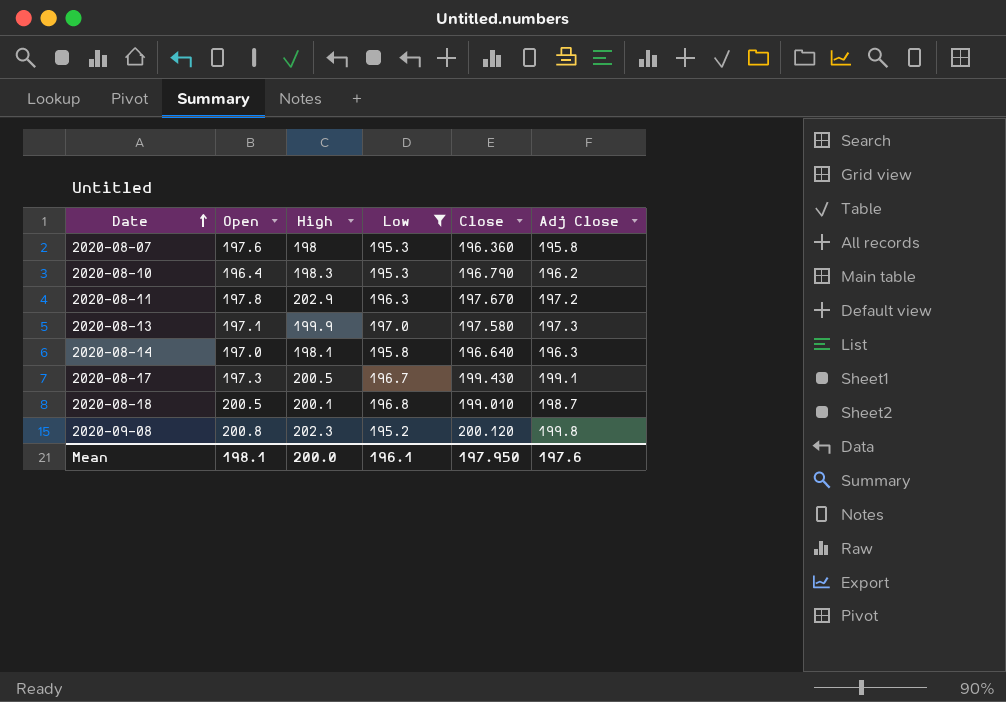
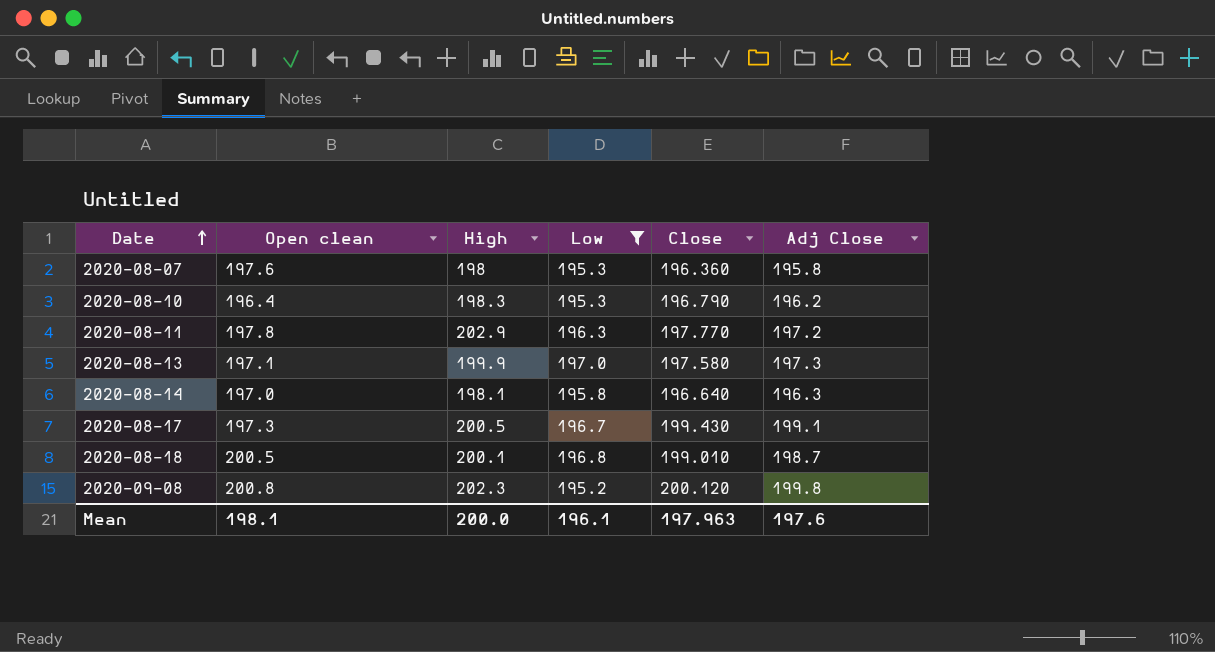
column name: Open -> Open clean
2020-08-11 | Close: 197.670 -> 197.770
Mean | Close: 197.950 -> 197.963

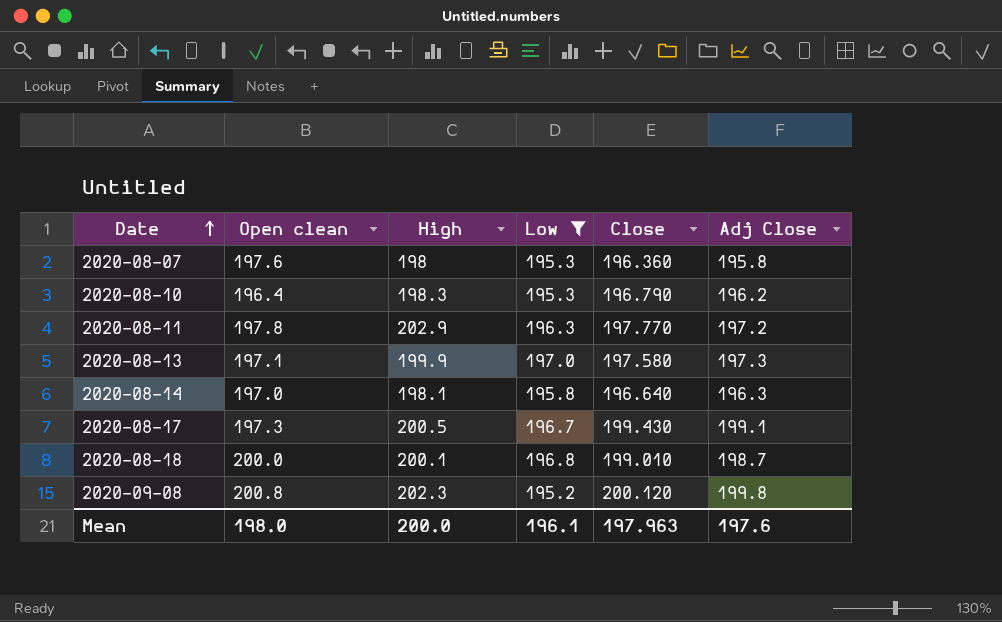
2020-08-18 | Open clean: 200.5 -> 200.0
Mean | Open clean: 198.1 -> 198.0

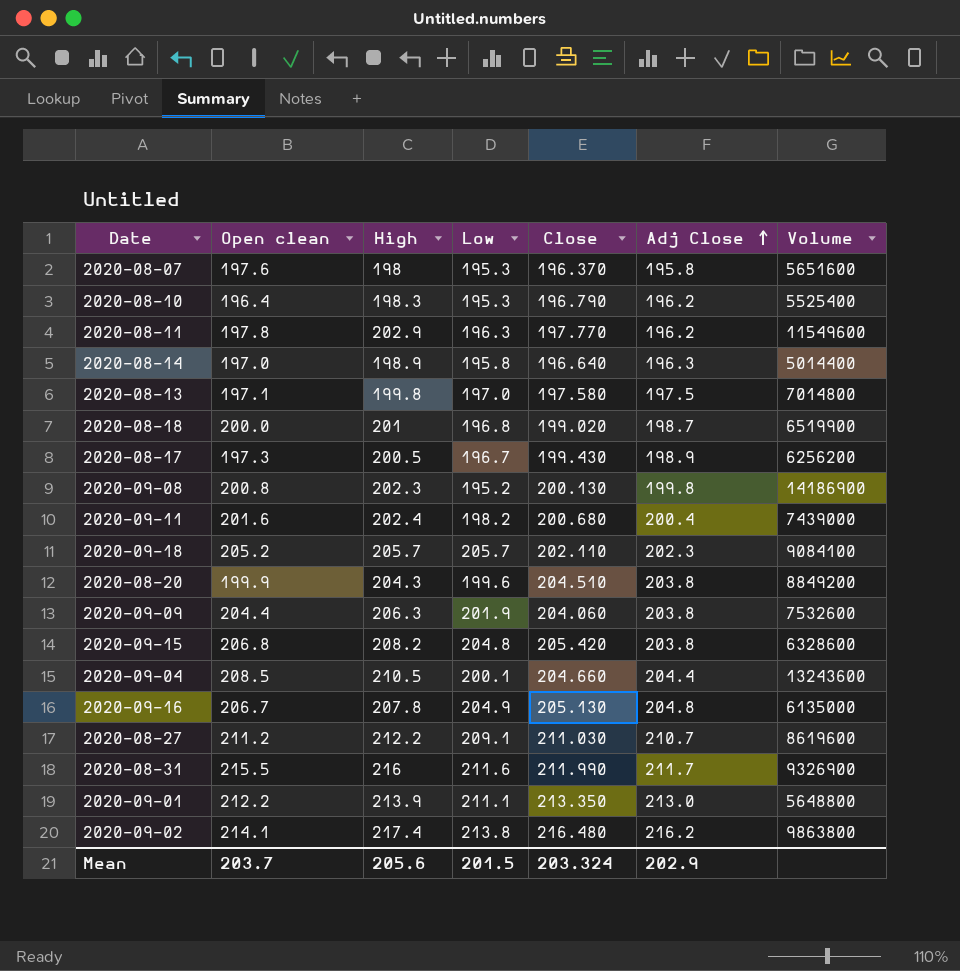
filter: Low <= 197.0 -> none
row order: Date ascending -> Adj Close ascending
column Volume | position: none -> 7
2020-08-07 | Close: 196.360 -> 196.370
2020-08-11 | Adj Close: 197.2 -> 196.2
2020-08-14 | High: 198.1 -> 198.9
2020-08-13 | High: 199.9 -> 199.8
2020-08-13 | Adj Close: 197.3 -> 197.5
2020-08-18 | High: 200.1 -> 201
2020-08-18 | Close: 199.010 -> 199.020
2020-08-17 | Adj Close: 199.1 -> 198.9
2020-09-08 | Close: 200.120 -> 200.130
Mean | Open clean: 198.0 -> 203.7
Mean | High: 200.0 -> 205.6
Mean | Low: 196.1 -> 201.5
Mean | Close: 197.963 -> 203.324
Mean | Adj Close: 197.6 -> 202.9

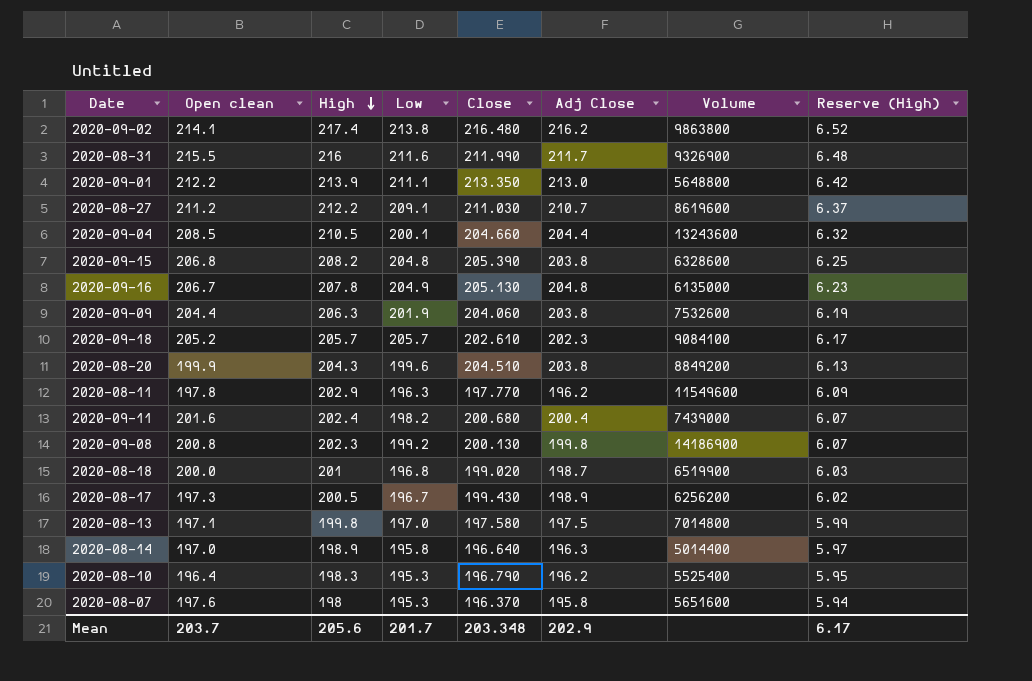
row order: Adj Close ascending -> High descending
column Reserve (High) | formula: none -> [High] * 0.03
2020-09-15 | Close: 205.420 -> 205.390
2020-09-18 | Close: 202.110 -> 202.610
2020-09-08 | Low: 195.2 -> 199.2
Mean | Low: 201.5 -> 201.7
Mean | Close: 203.324 -> 203.348

